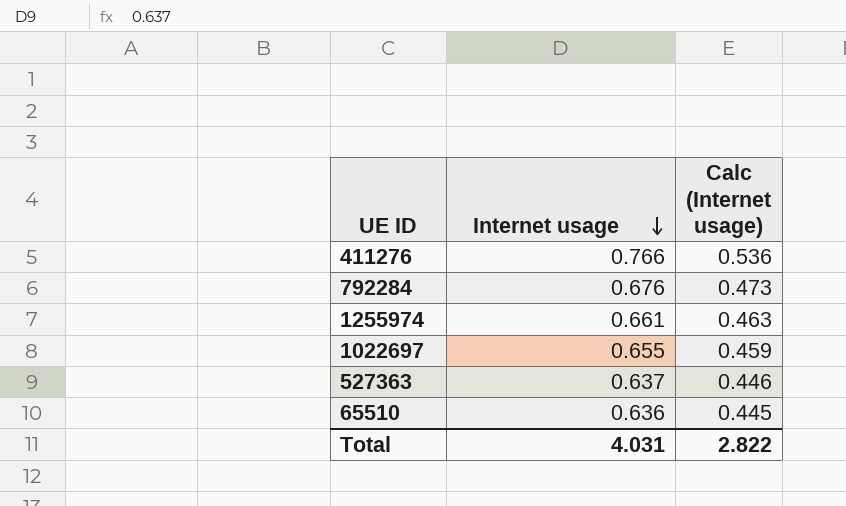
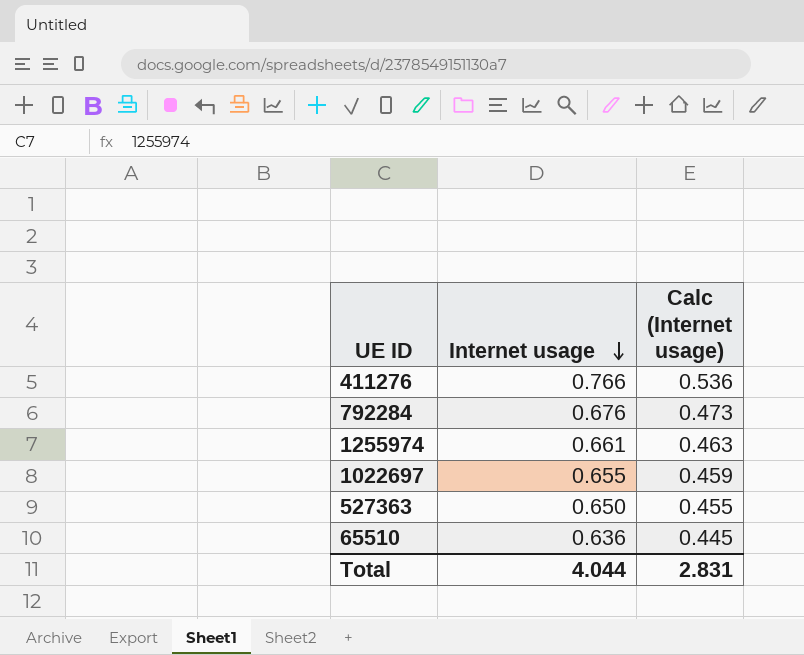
527363 | Internet usage: 0.637 -> 0.650
527363 | Calc (Internet usage): 0.446 -> 0.455
Total | Internet usage: 4.031 -> 4.044
Total | Calc (Internet usage): 2.822 -> 2.831

